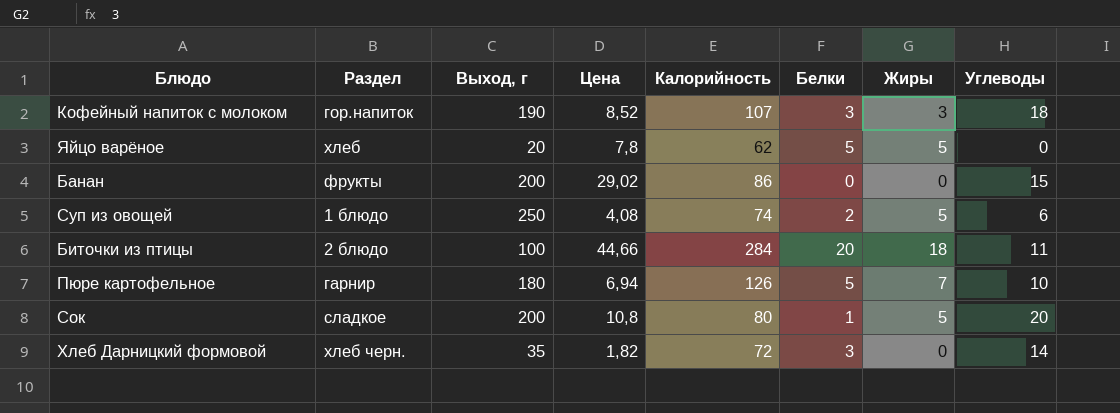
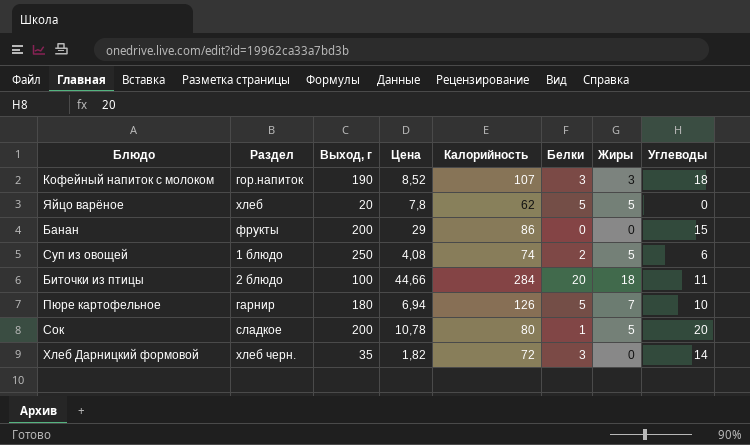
Банан | Цена: 29,02 -> 29
Сок | Цена: 10,8 -> 10,78

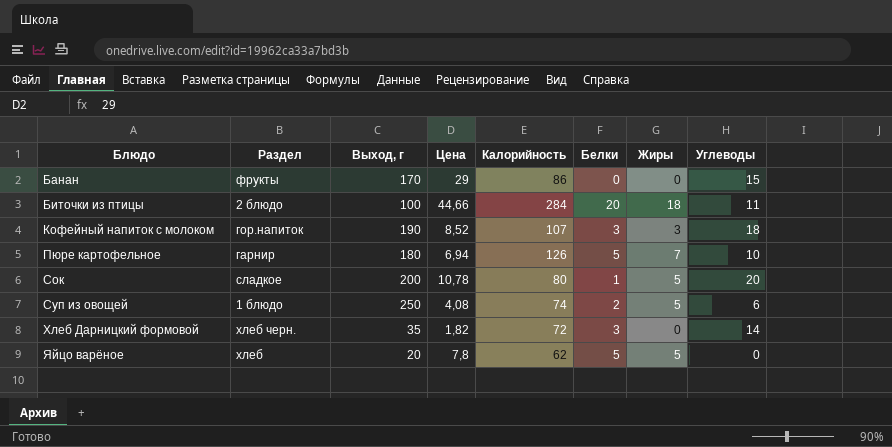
row order: none -> Блюдо ascending
Банан | Выход, г: 200 -> 170

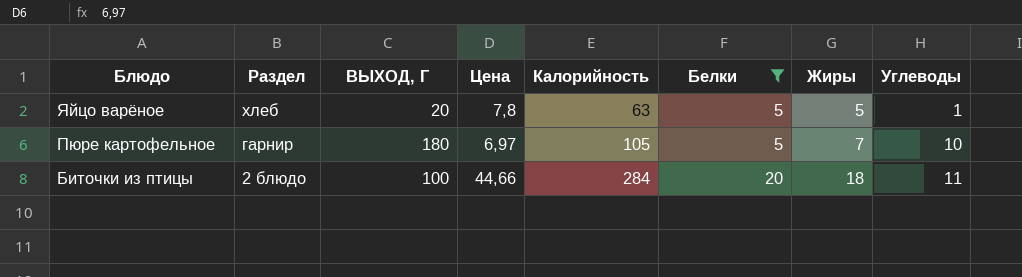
filter: none -> Белки >= 5
row order: Блюдо ascending -> Блюдо descending
column name: Выход, г -> ВЫХОД, Г
Яйцо варёное | Калорийность: 62 -> 63
Яйцо варёное | Углеводы: 0 -> 1
Пюре картофельное | Цена: 6,94 -> 6,97
Пюре картофельное | Калорийность: 126 -> 105

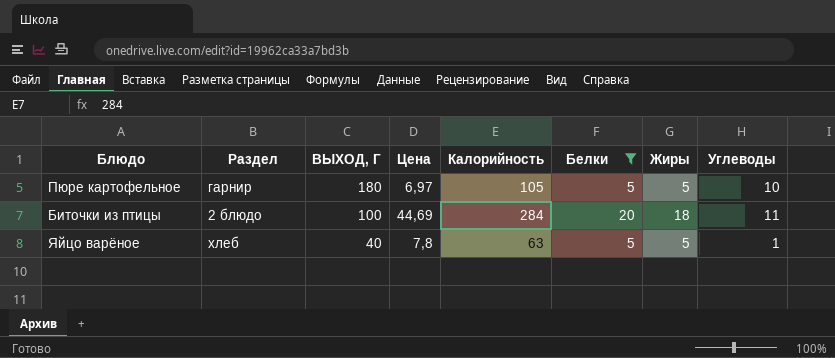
row order: Блюдо descending -> ВЫХОД, Г descending
Пюре картофельное | Жиры: 7 -> 5
Биточки из птицы | Цена: 44,66 -> 44,69
Яйцо варёное | ВЫХОД, Г: 20 -> 40

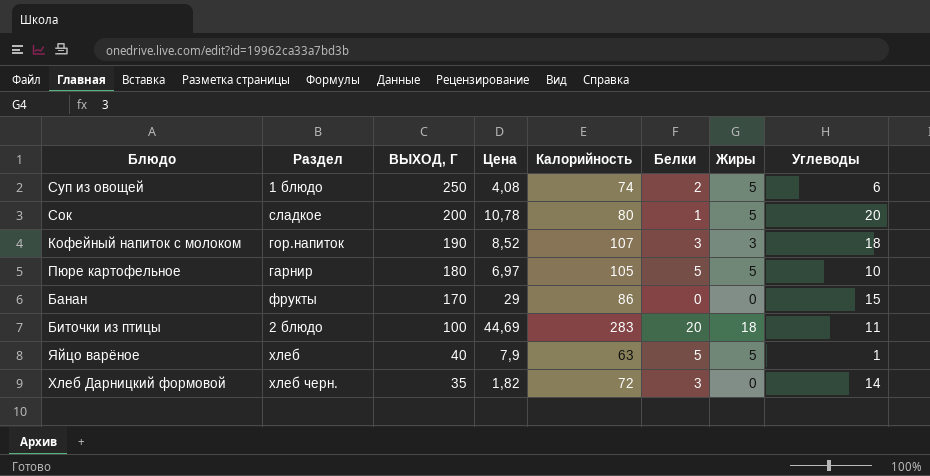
filter: Белки >= 5 -> none
Биточки из птицы | Калорийность: 284 -> 283
Яйцо варёное | Цена: 7,8 -> 7,9

